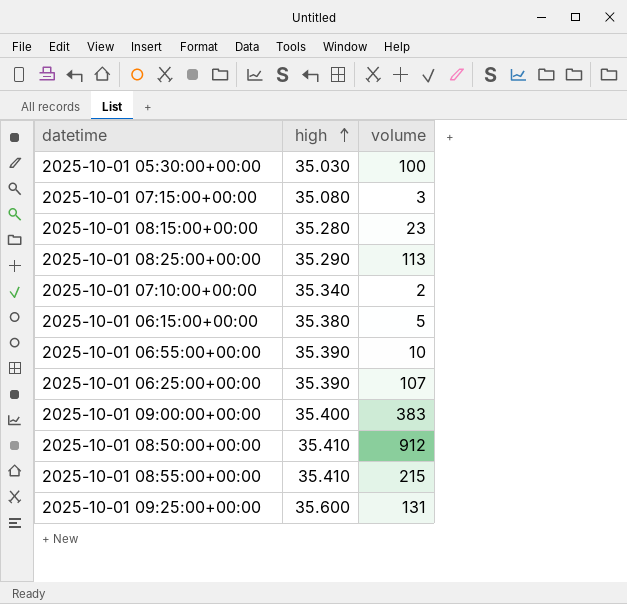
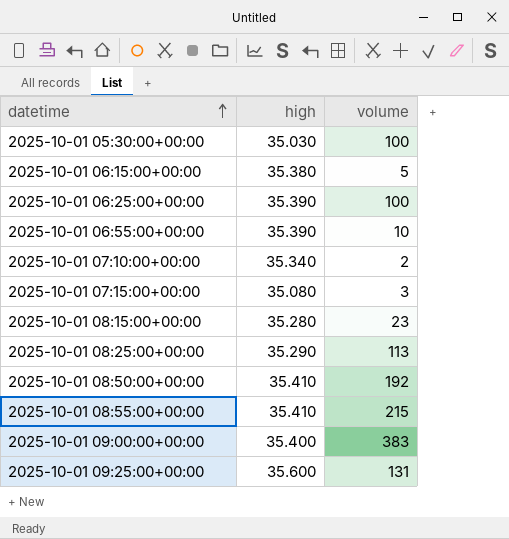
row order: high ascending -> datetime ascending
2025-10-01 06:25:00+00:00 | volume: 107 -> 100
2025-10-01 08:50:00+00:00 | volume: 912 -> 192

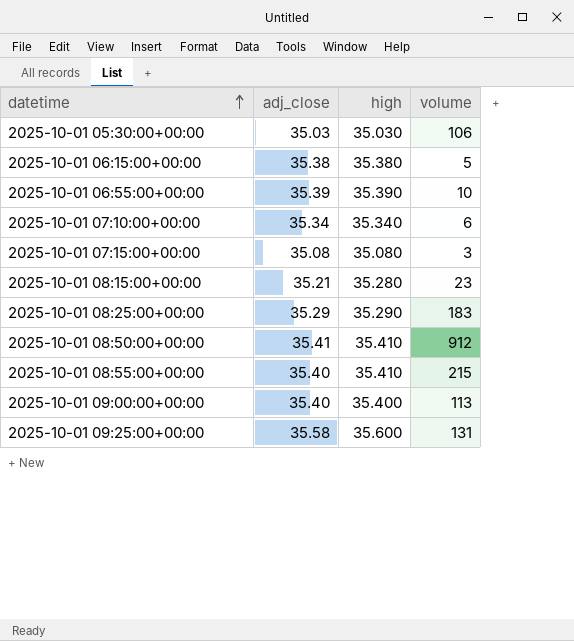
column adj_close | position: none -> 2
row 2025-10-01 06:25:00+00:00: 35.390 | 100 -> none
2025-10-01 05:30:00+00:00 | volume: 100 -> 106
2025-10-01 07:10:00+00:00 | volume: 2 -> 6
2025-10-01 08:25:00+00:00 | volume: 113 -> 183
2025-10-01 08:50:00+00:00 | volume: 192 -> 912
2025-10-01 09:00:00+00:00 | volume: 383 -> 113

